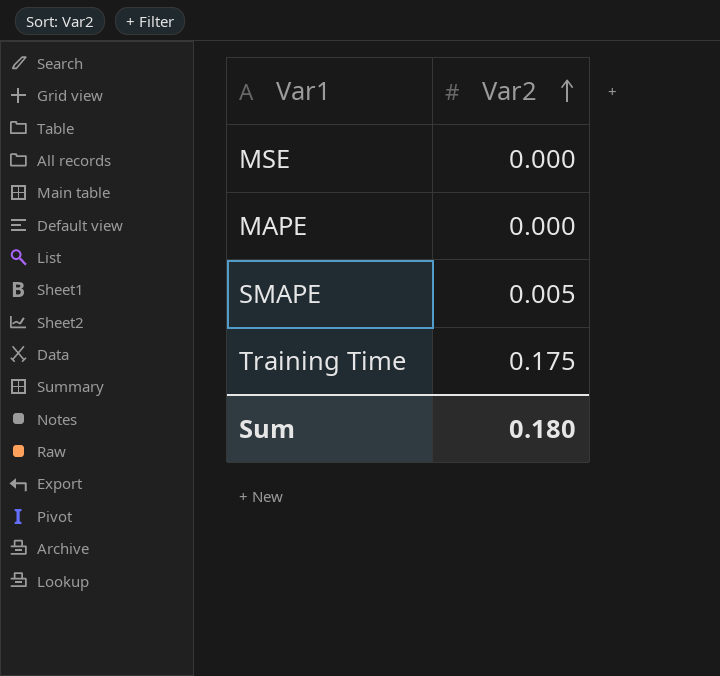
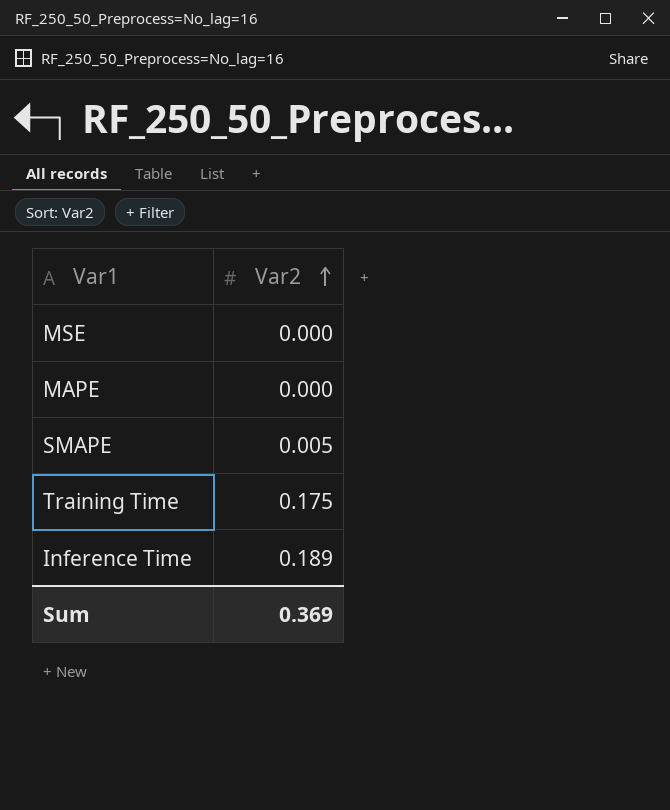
row Inference Time: none -> 0.189
Sum | Var2: 0.180 -> 0.369

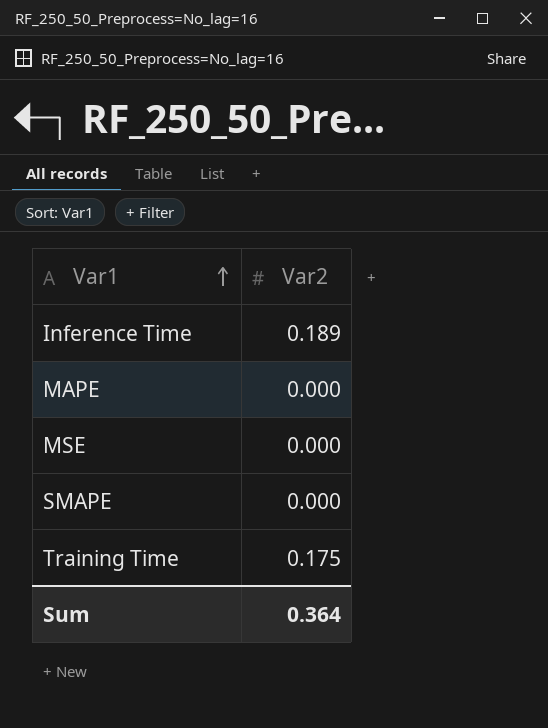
row order: Var2 ascending -> Var1 ascending
SMAPE | Var2: 0.005 -> 0.000
Sum | Var2: 0.369 -> 0.364

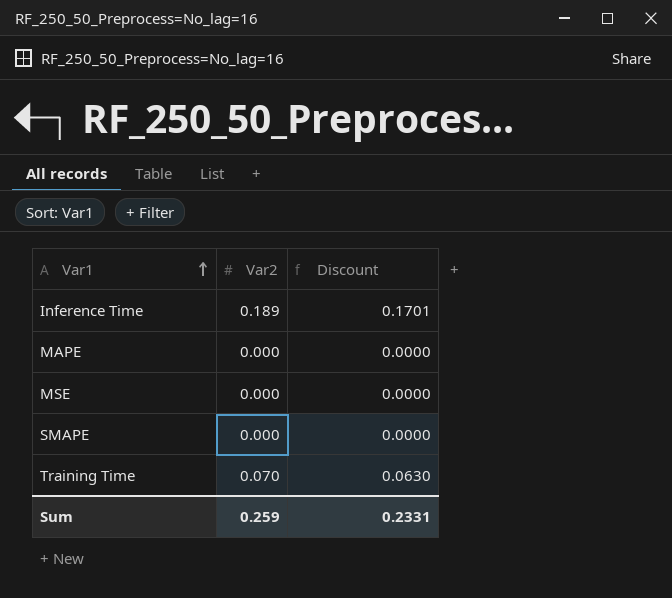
column Discount | formula: none -> [Var2] * 0.9
Training Time | Var2: 0.175 -> 0.070
Sum | Var2: 0.364 -> 0.259

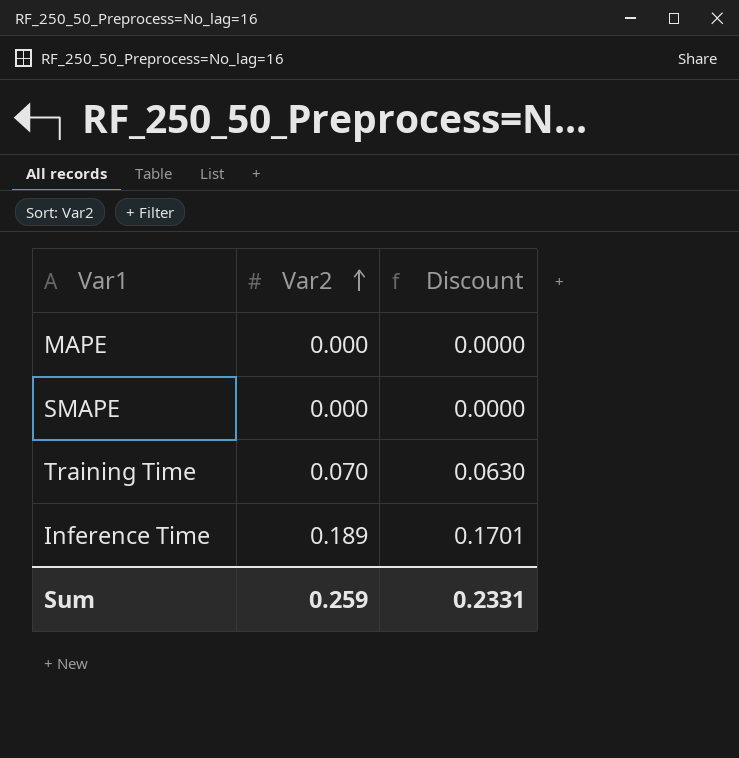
row order: Var1 ascending -> Var2 ascending
row MSE: 0.000 | 0.0000 -> none

